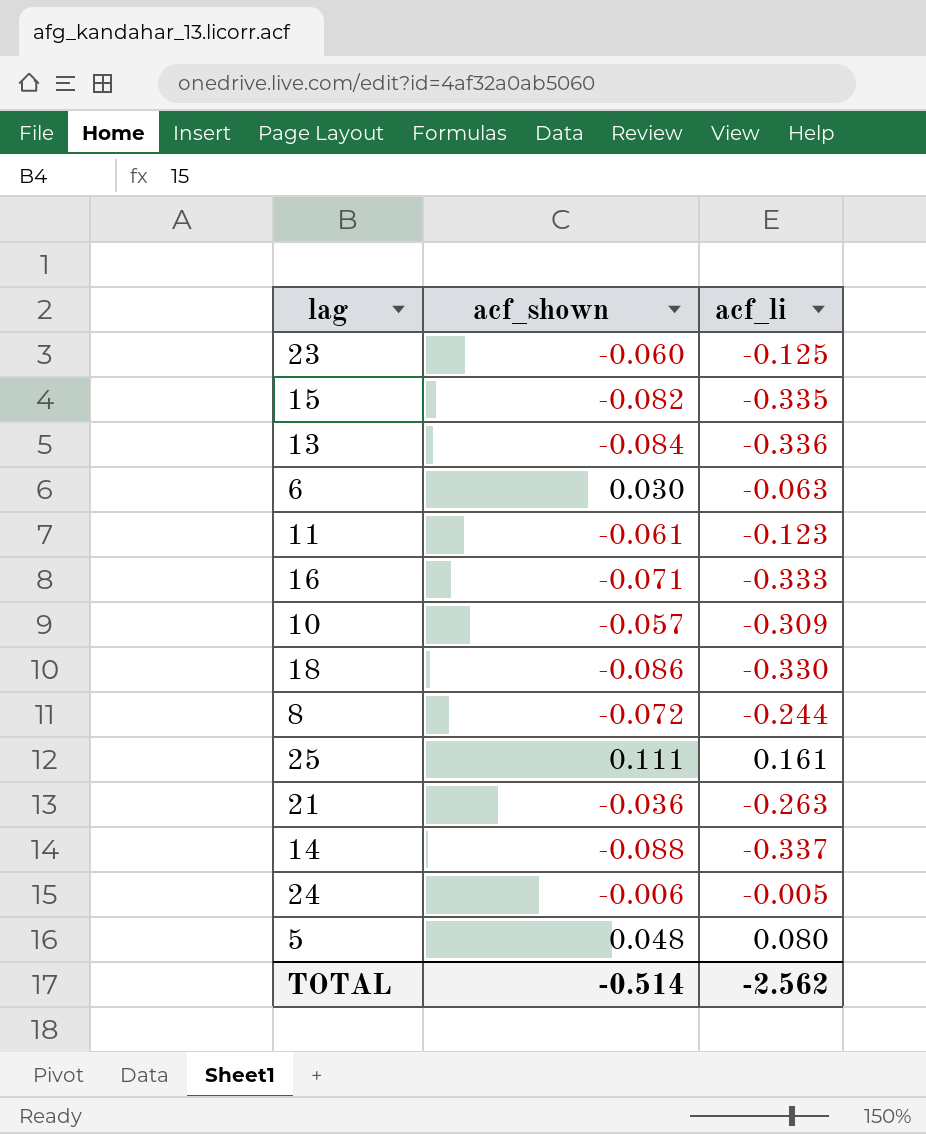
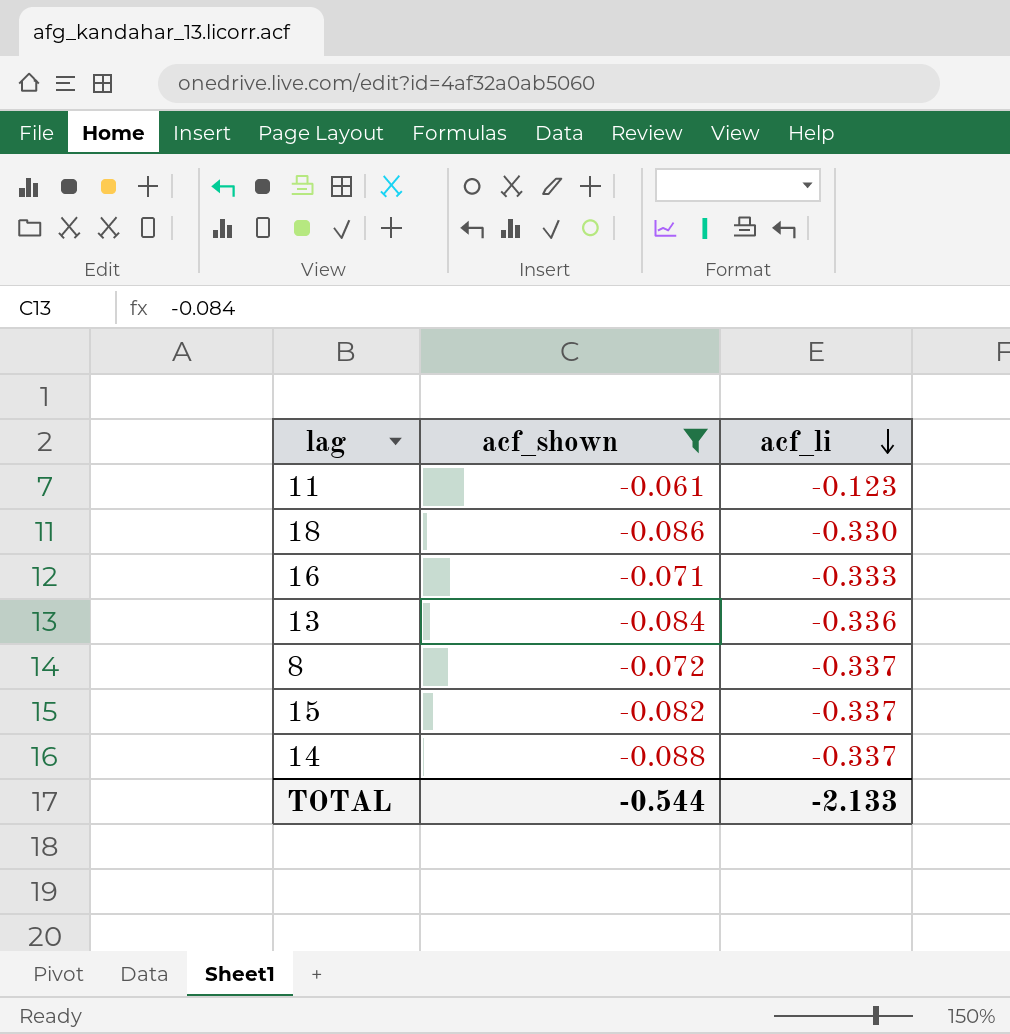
filter: none -> acf_shown <= -0.061
row order: none -> acf_li descending
8 | acf_li: -0.244 -> -0.337
15 | acf_li: -0.335 -> -0.337
TOTAL | acf_shown: -0.514 -> -0.544
TOTAL | acf_li: -2.562 -> -2.133

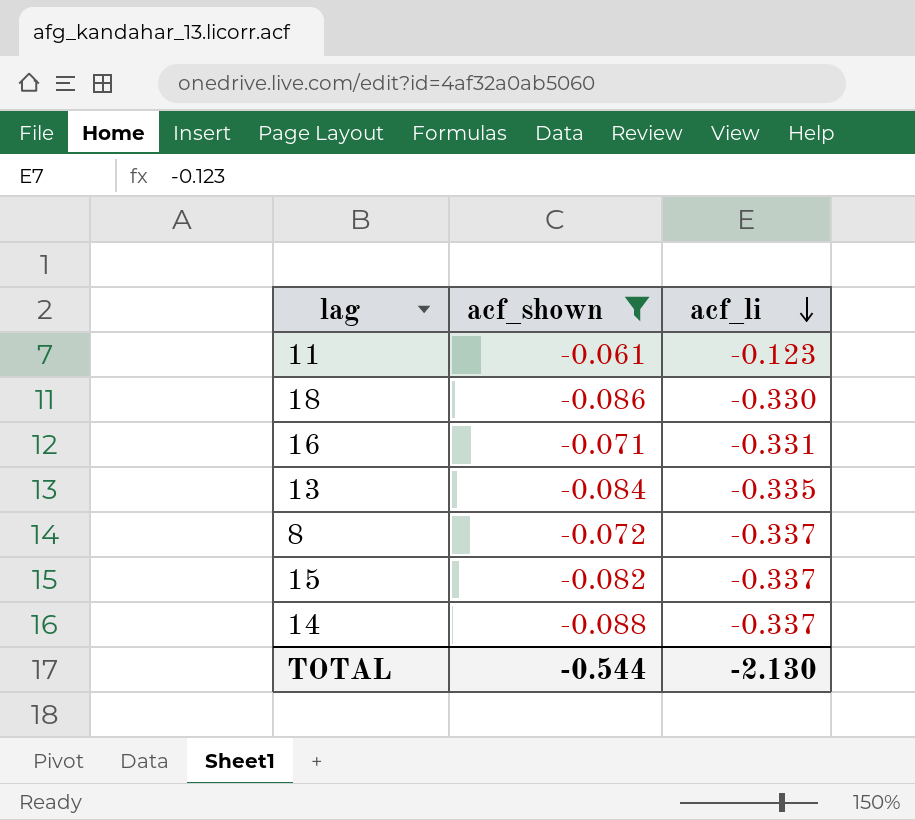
16 | acf_li: -0.333 -> -0.331
13 | acf_li: -0.336 -> -0.335
TOTAL | acf_li: -2.133 -> -2.130

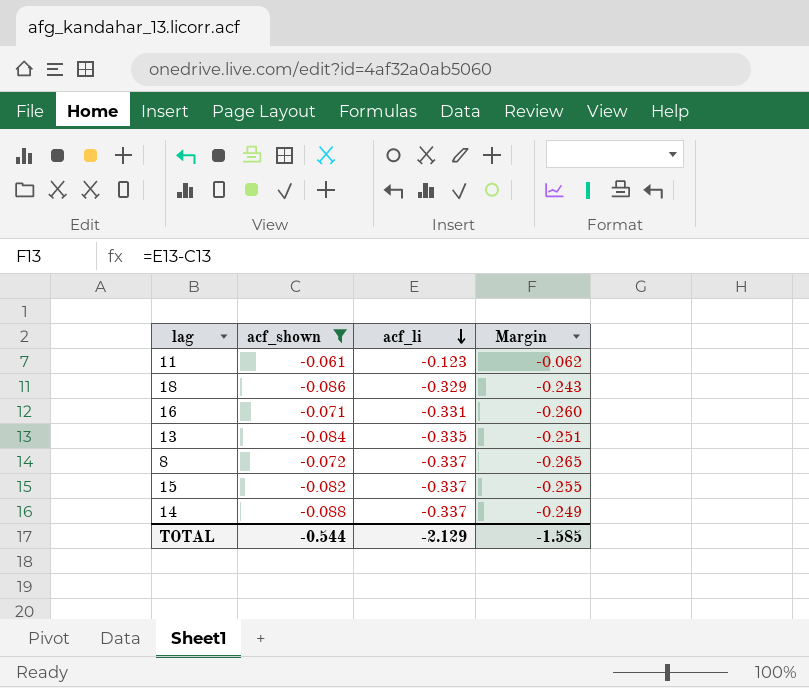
column Margin | formula: none -> [acf_li] - [acf_shown]
18 | acf_li: -0.330 -> -0.329
TOTAL | acf_li: -2.130 -> -2.129

